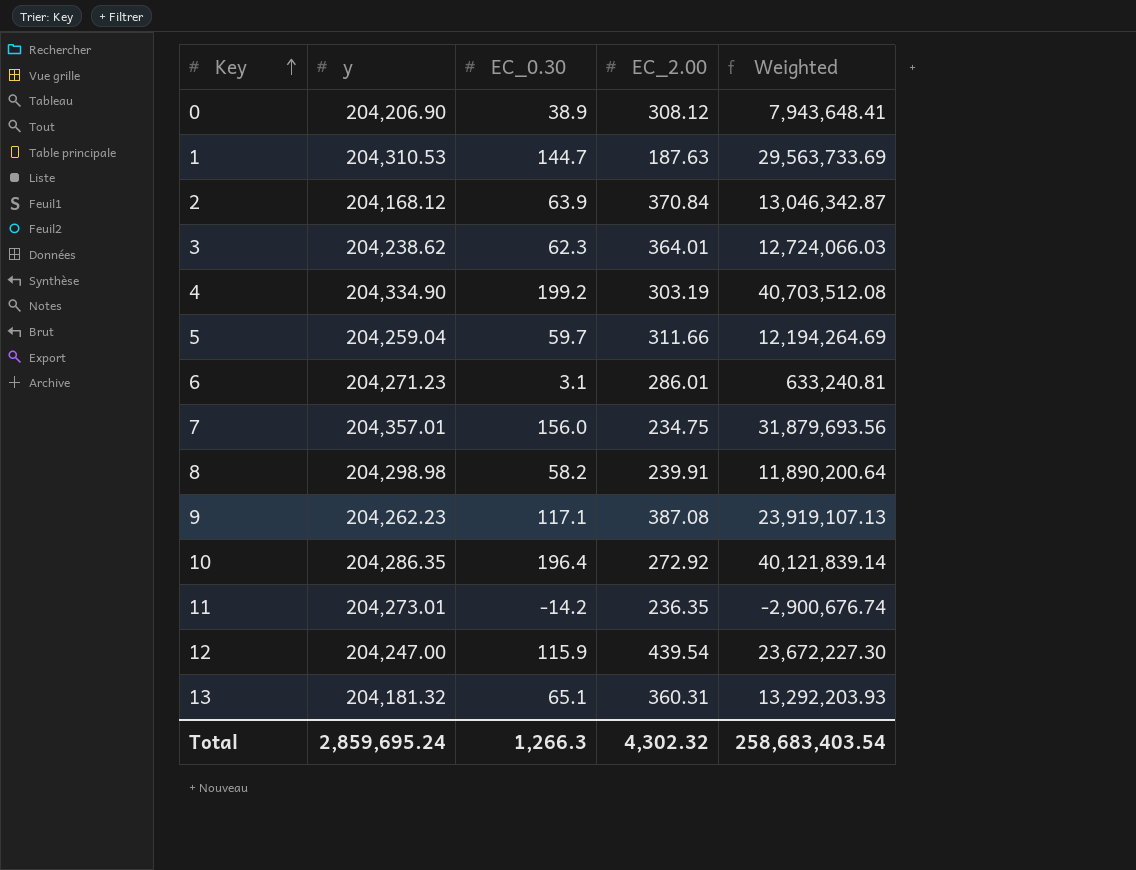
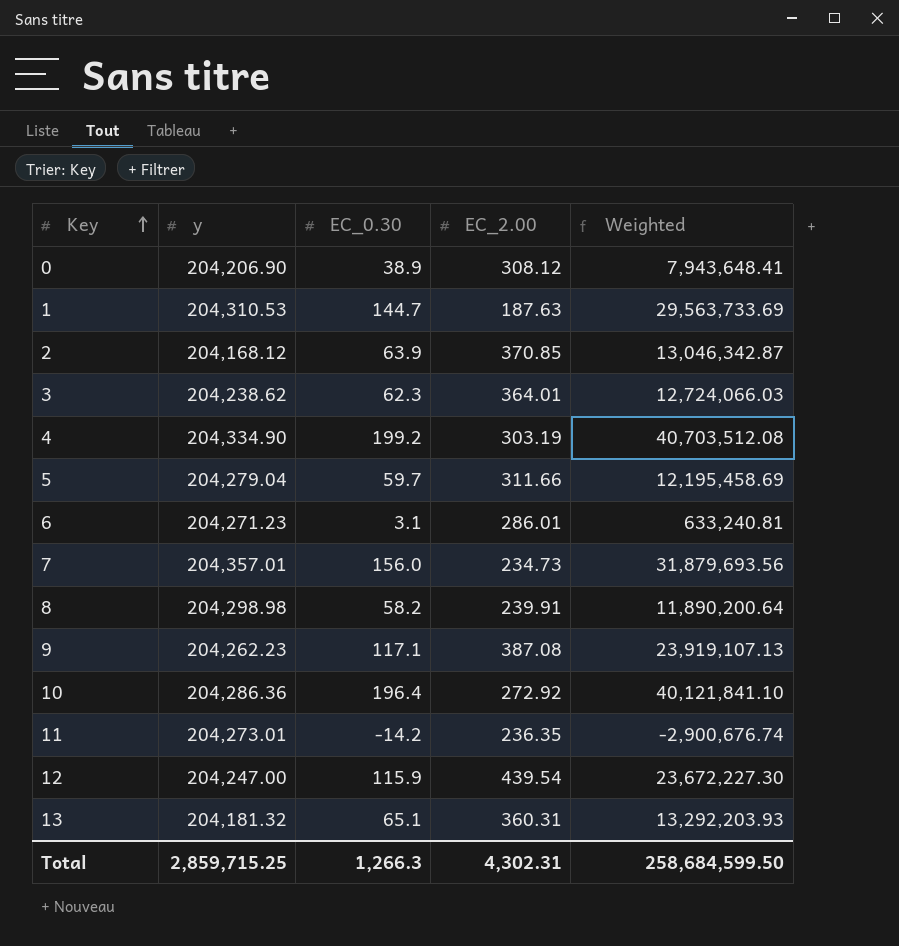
2 | EC_2.00: 370.84 -> 370.85
5 | y: 204,259.04 -> 204,279.04
5 | Weighted: 12,194,264.69 -> 12,195,458.69
7 | EC_2.00: 234.75 -> 234.73
10 | y: 204,286.35 -> 204,286.36
10 | Weighted: 40,121,839.14 -> 40,121,841.10
Total | y: 2,859,695.24 -> 2,859,715.25
Total | EC_2.00: 4,302.32 -> 4,302.31
Total | Weighted: 258,683,403.54 -> 258,684,599.50

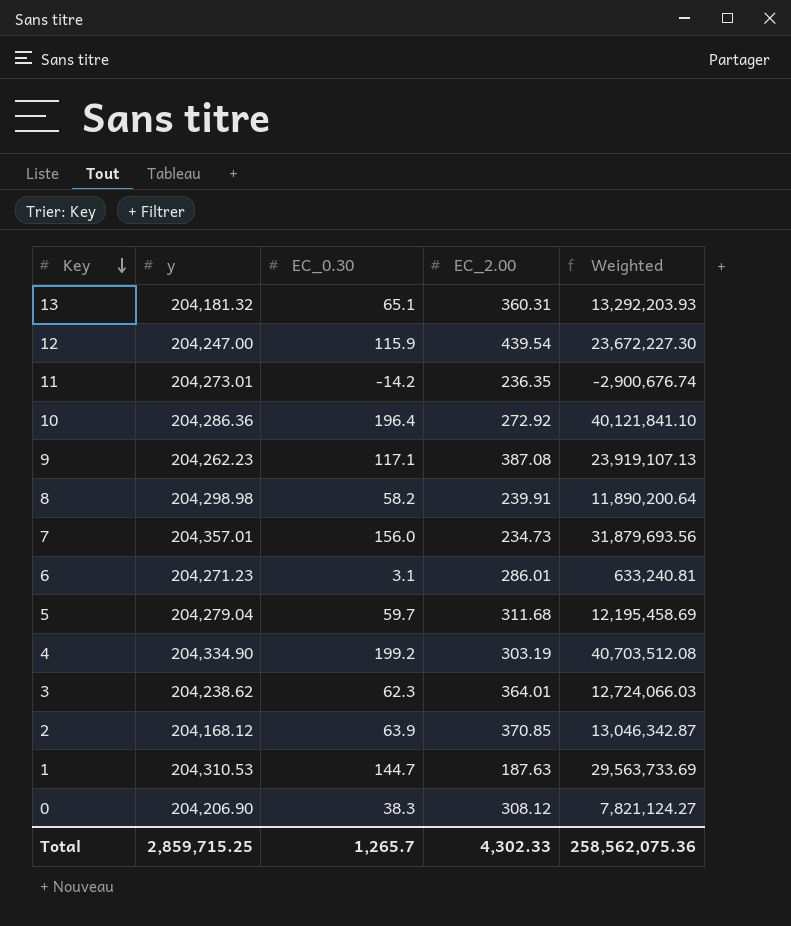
row order: Key ascending -> Key descending
5 | EC_2.00: 311.66 -> 311.68
0 | EC_0.30: 38.9 -> 38.3
0 | Weighted: 7,943,648.41 -> 7,821,124.27
Total | EC_0.30: 1,266.3 -> 1,265.7
Total | EC_2.00: 4,302.31 -> 4,302.33
Total | Weighted: 258,684,599.50 -> 258,562,075.36

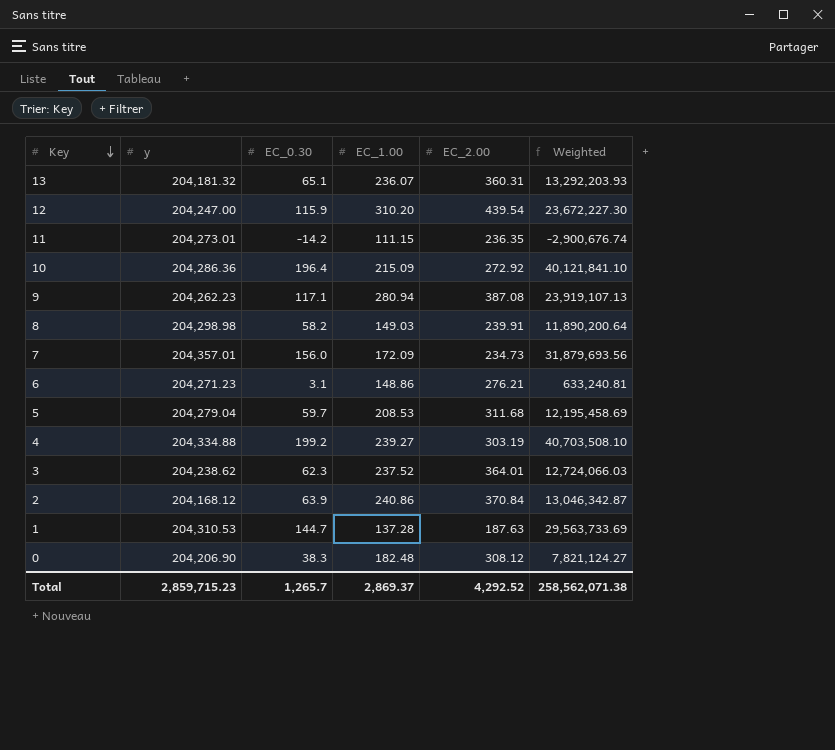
column EC_1.00 | position: none -> 4
6 | EC_2.00: 286.01 -> 276.21
4 | y: 204,334.90 -> 204,334.88
4 | Weighted: 40,703,512.08 -> 40,703,508.10
2 | EC_2.00: 370.85 -> 370.84
Total | y: 2,859,715.25 -> 2,859,715.23
Total | EC_2.00: 4,302.33 -> 4,292.52
Total | Weighted: 258,562,075.36 -> 258,562,071.38

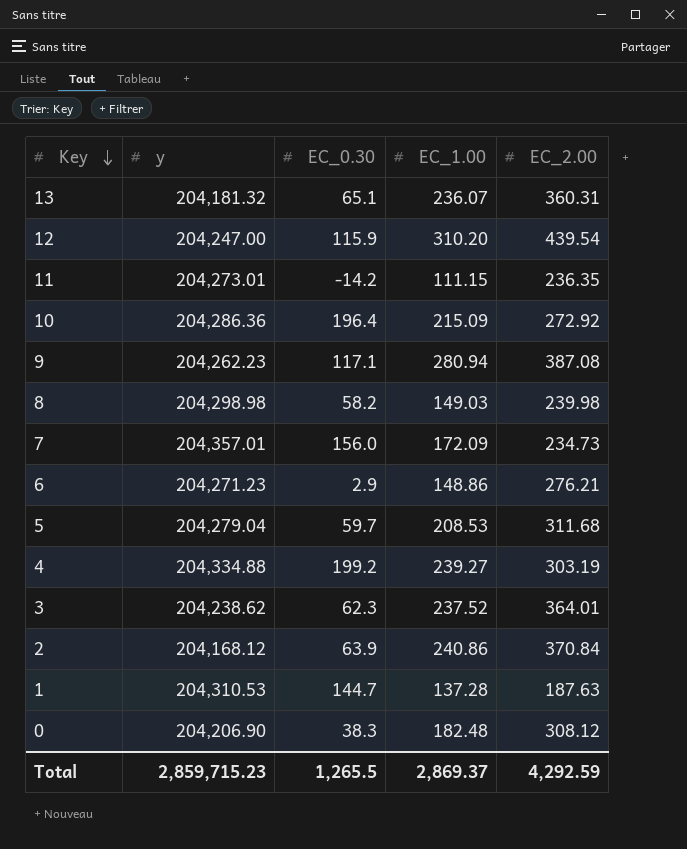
column Weighted | formula: [y] * [EC_0.30] -> none
8 | EC_2.00: 239.91 -> 239.98
6 | EC_0.30: 3.1 -> 2.9
Total | EC_0.30: 1,265.7 -> 1,265.5
Total | EC_2.00: 4,292.52 -> 4,292.59

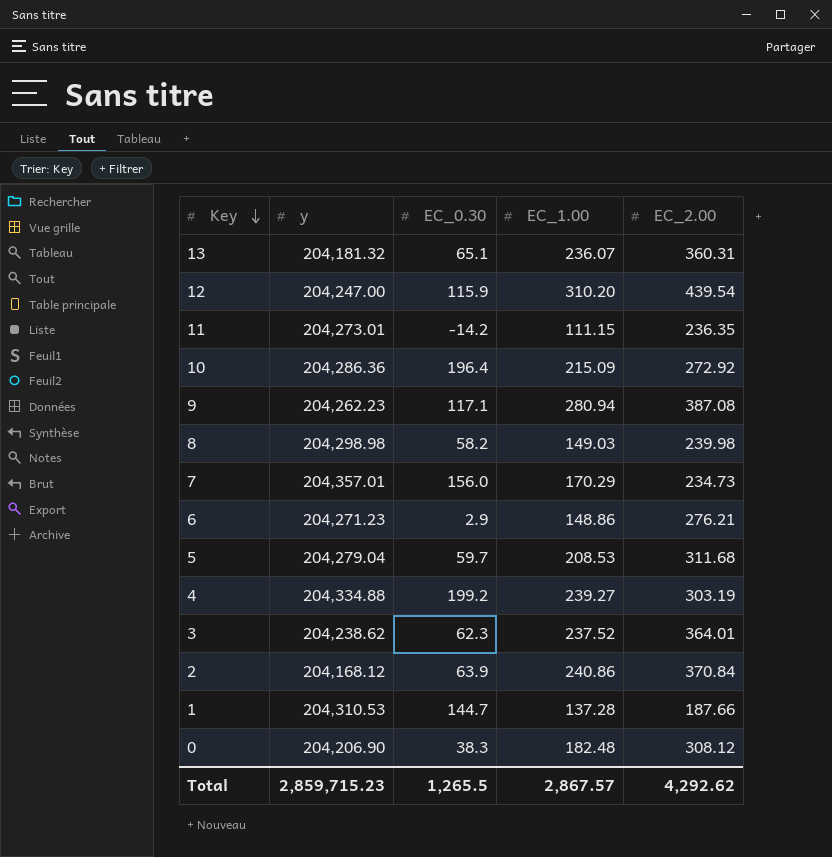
7 | EC_1.00: 172.09 -> 170.29
1 | EC_2.00: 187.63 -> 187.66
Total | EC_1.00: 2,869.37 -> 2,867.57
Total | EC_2.00: 4,292.59 -> 4,292.62

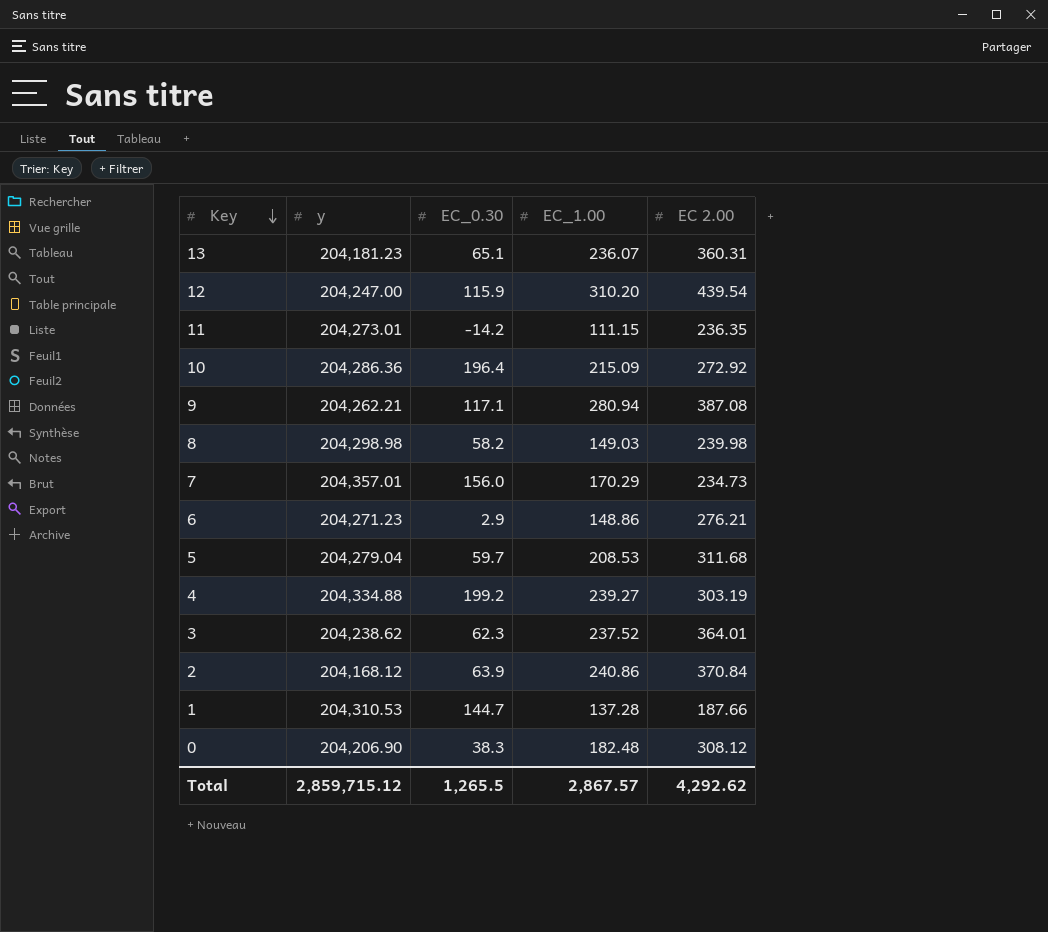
column name: EC_2.00 -> EC 2.00
13 | y: 204,181.32 -> 204,181.23
9 | y: 204,262.23 -> 204,262.21
Total | y: 2,859,715.23 -> 2,859,715.12

